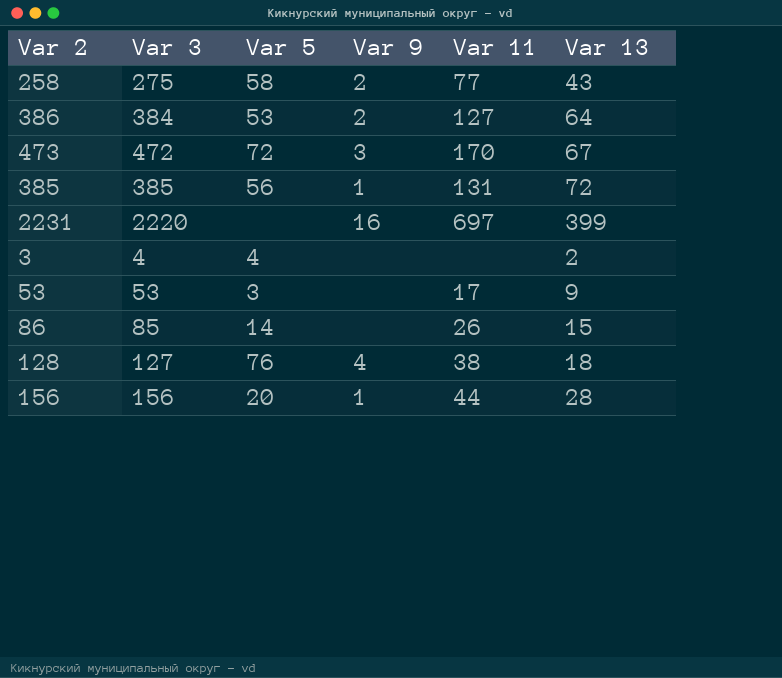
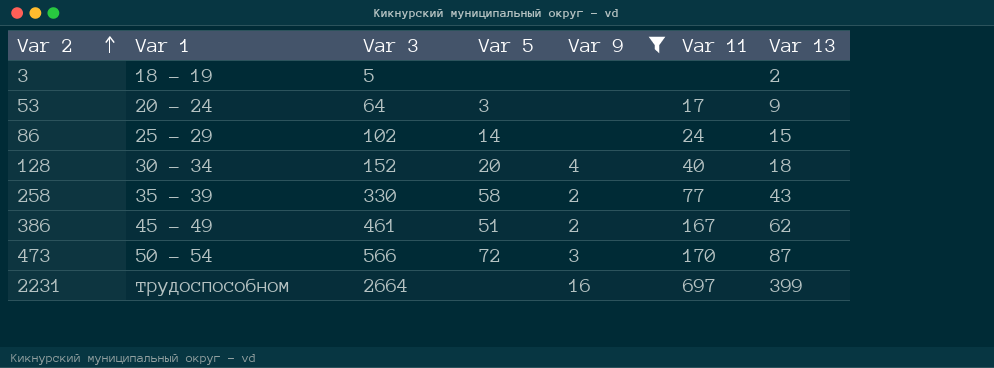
filter: none -> Var 9 != 1
row order: none -> Var 2 ascending
column Var 1 | position: none -> 2
3 | Var 3: 4 -> 5
3 | Var 5: 4 -> none
53 | Var 3: 53 -> 64
86 | Var 3: 85 -> 102
86 | Var 11: 26 -> 24
128 | Var 3: 127 -> 152
128 | Var 5: 76 -> 20
128 | Var 11: 38 -> 40
258 | Var 3: 275 -> 330
386 | Var 3: 384 -> 461
386 | Var 5: 53 -> 51
386 | Var 11: 127 -> 167
386 | Var 13: 64 -> 62
473 | Var 3: 472 -> 566
473 | Var 13: 67 -> 87
2231 | Var 3: 2220 -> 2664

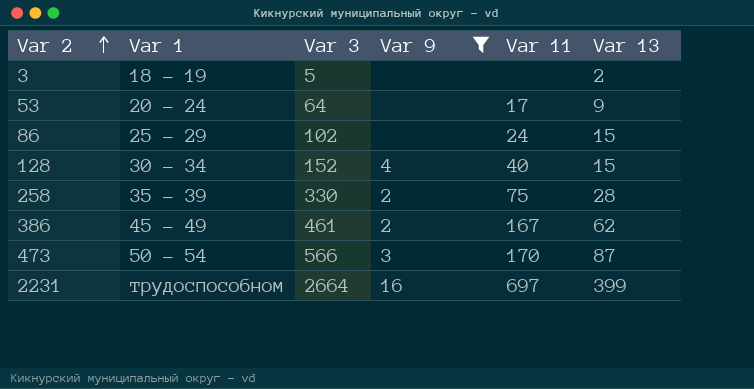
column Var 5 | position: 4 -> none
128 | Var 13: 18 -> 15
258 | Var 11: 77 -> 75
258 | Var 13: 43 -> 28

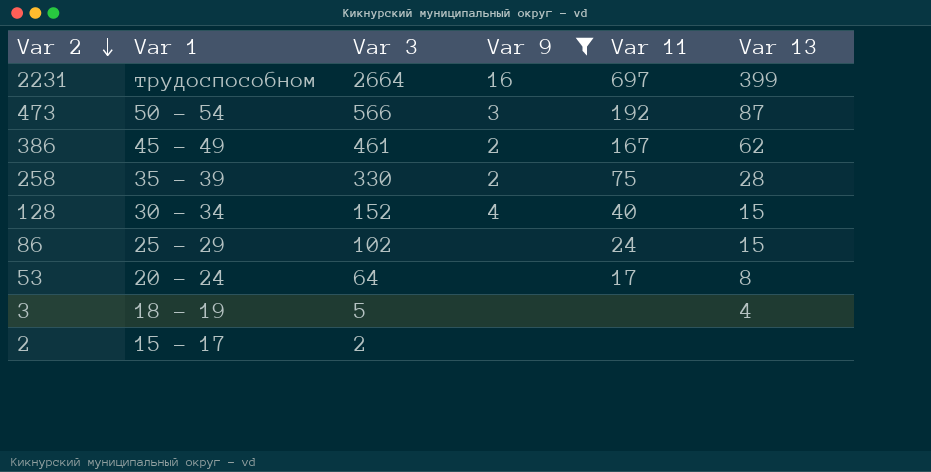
row order: Var 2 ascending -> Var 2 descending
473 | Var 11: 170 -> 192
53 | Var 13: 9 -> 8
3 | Var 13: 2 -> 4
row 2: none -> 15 - 17 | 2 | none | none | none

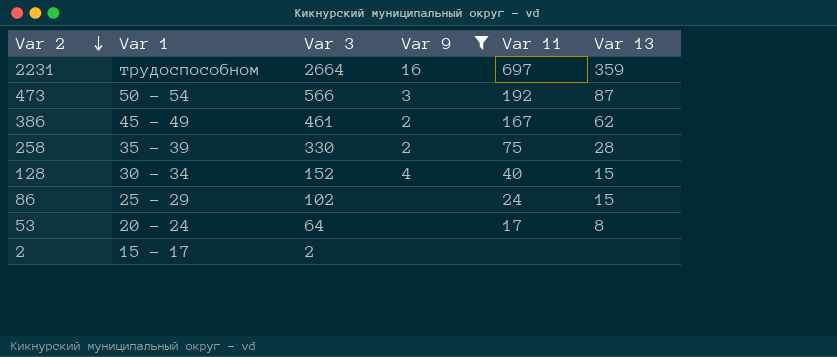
row 3: 18 - 19 | 5 | none | none | 4 -> none
2231 | Var 13: 399 -> 359

